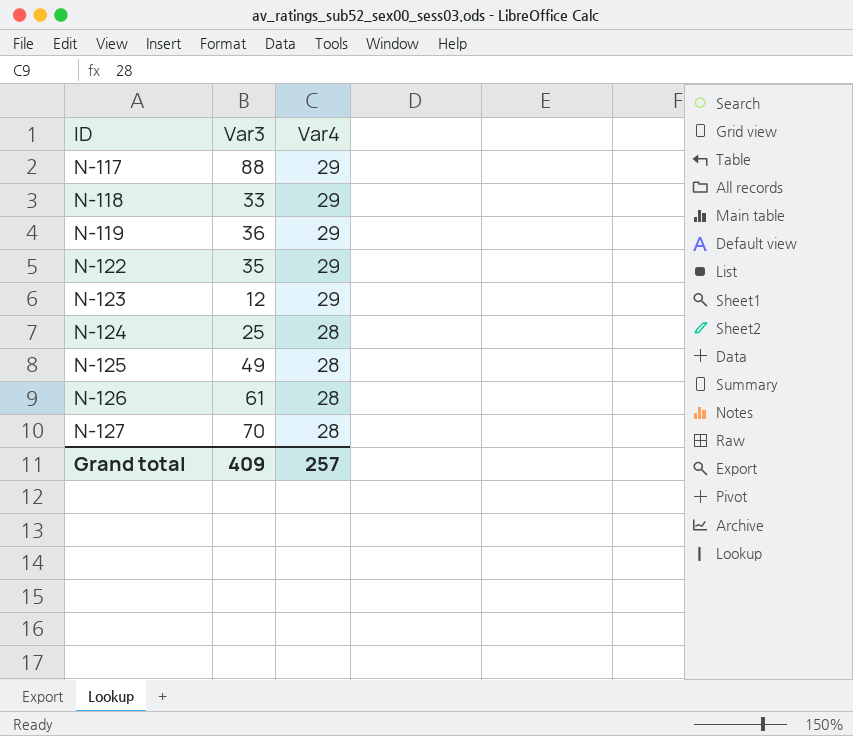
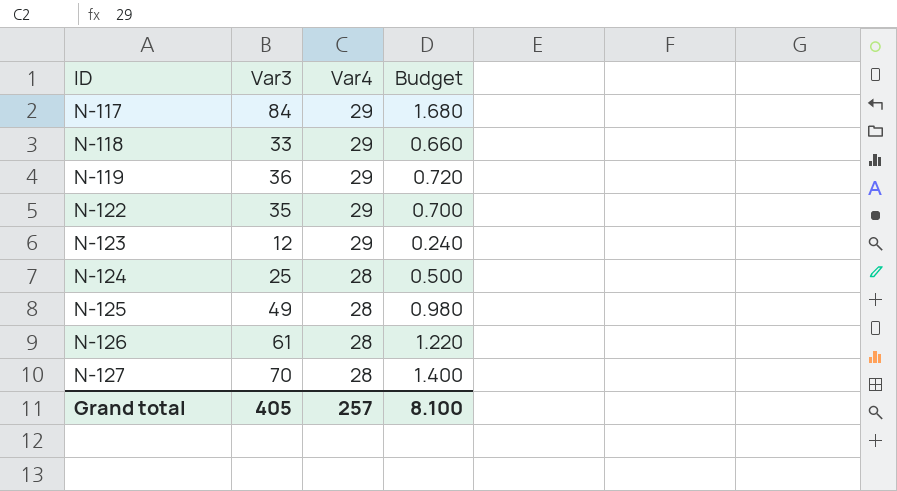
column Budget | formula: none -> [Var3] * 0.02
N-117 | Var3: 88 -> 84
Grand total | Var3: 409 -> 405

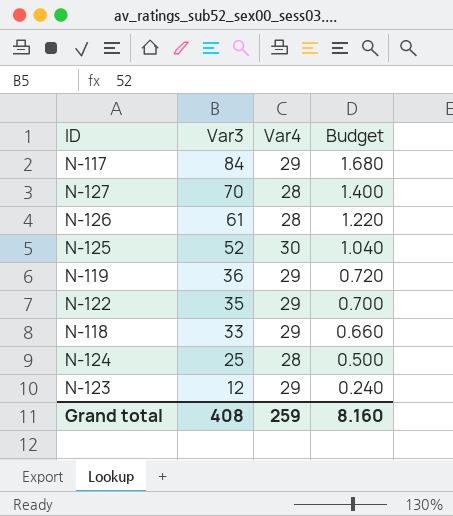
row order: ID ascending -> Var3 descending
N-125 | Var3: 49 -> 52
N-125 | Var4: 28 -> 30
N-125 | Budget: 0.980 -> 1.040
Grand total | Var3: 405 -> 408
Grand total | Var4: 257 -> 259
Grand total | Budget: 8.100 -> 8.160

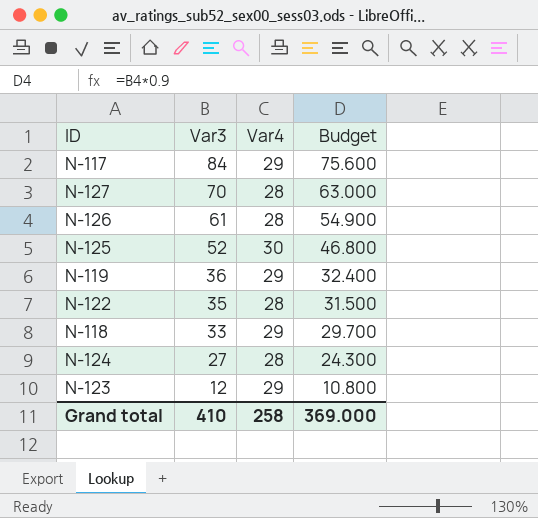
column Budget | formula: [Var3] * 0.02 -> [Var3] * 0.9
N-122 | Var4: 29 -> 28
N-124 | Var3: 25 -> 27
Grand total | Var3: 408 -> 410
Grand total | Var4: 259 -> 258
Grand total | Budget: 8.160 -> 369.000

